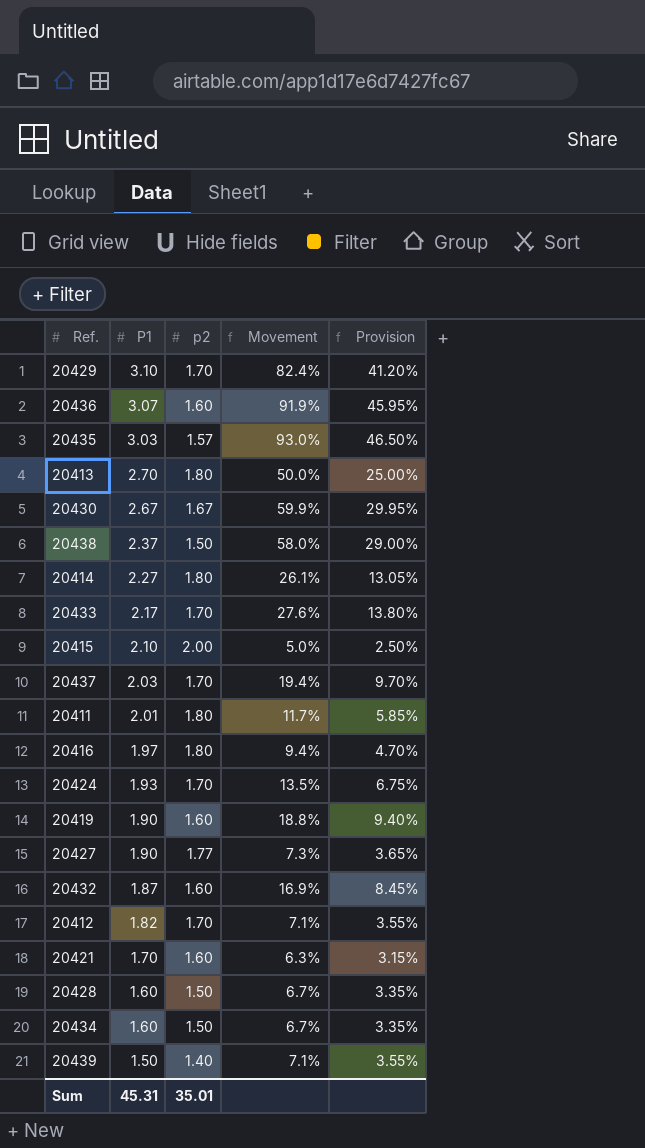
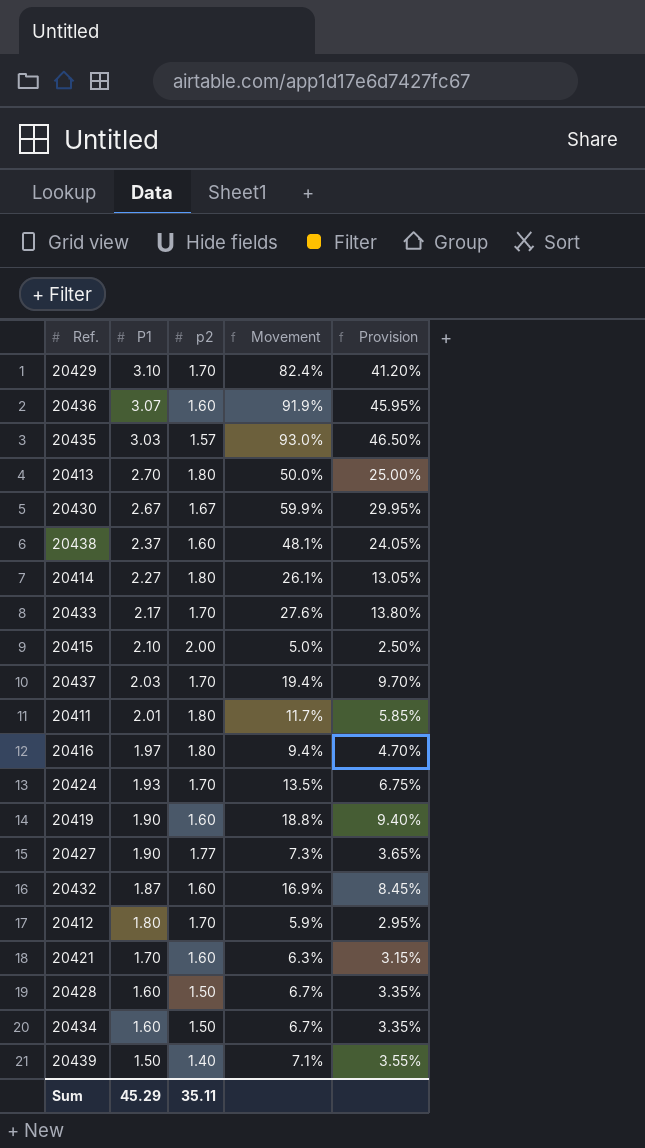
20438 | p2: 1.50 -> 1.60
20438 | Movement: 58.0% -> 48.1%
20438 | Provision: 29.00% -> 24.05%
20412 | P1: 1.82 -> 1.80
20412 | Movement: 7.1% -> 5.9%
20412 | Provision: 3.55% -> 2.95%
Sum | P1: 45.31 -> 45.29
Sum | p2: 35.01 -> 35.11

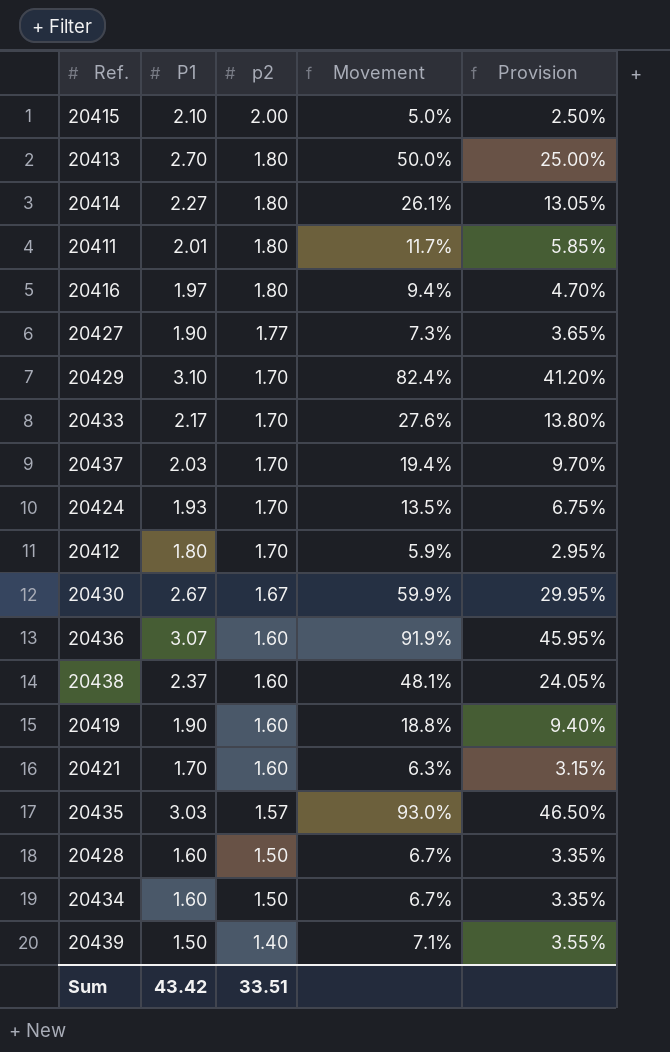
row order: P1 descending -> p2 descending
row 20432: 1.87 | 1.60 | 16.9% | 8.45% -> none
Sum | P1: 45.29 -> 43.42
Sum | p2: 35.11 -> 33.51

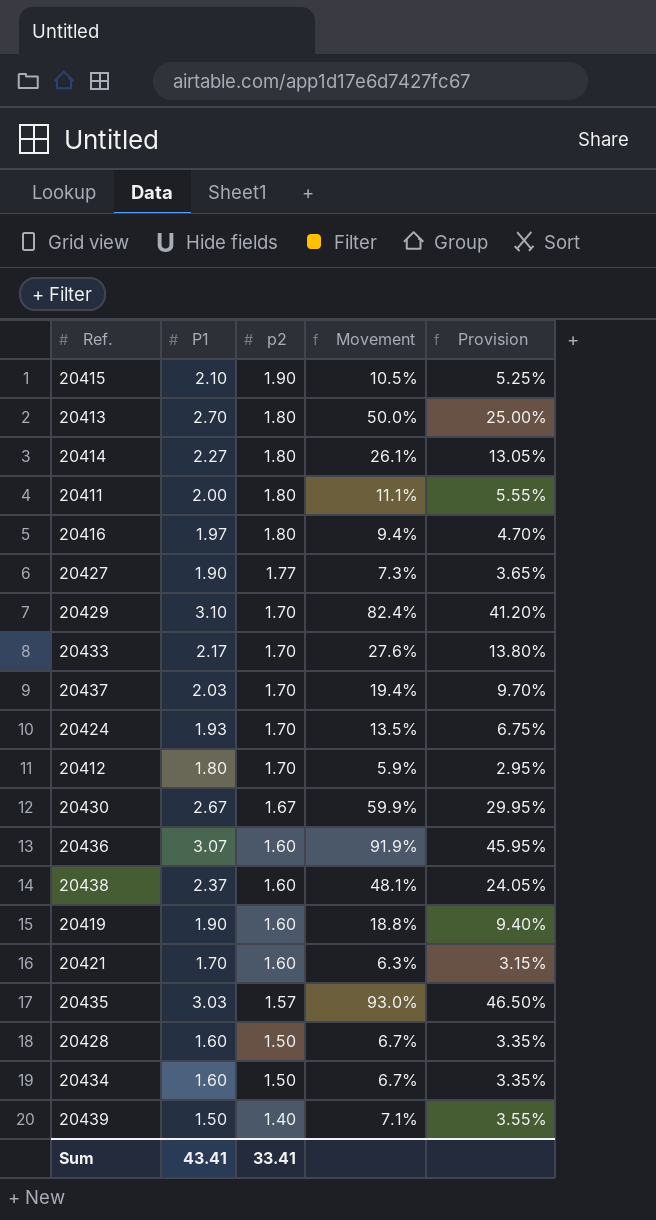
20415 | p2: 2.00 -> 1.90
20415 | Movement: 5.0% -> 10.5%
20415 | Provision: 2.50% -> 5.25%
20411 | P1: 2.01 -> 2.00
20411 | Movement: 11.7% -> 11.1%
20411 | Provision: 5.85% -> 5.55%
Sum | P1: 43.42 -> 43.41
Sum | p2: 33.51 -> 33.41

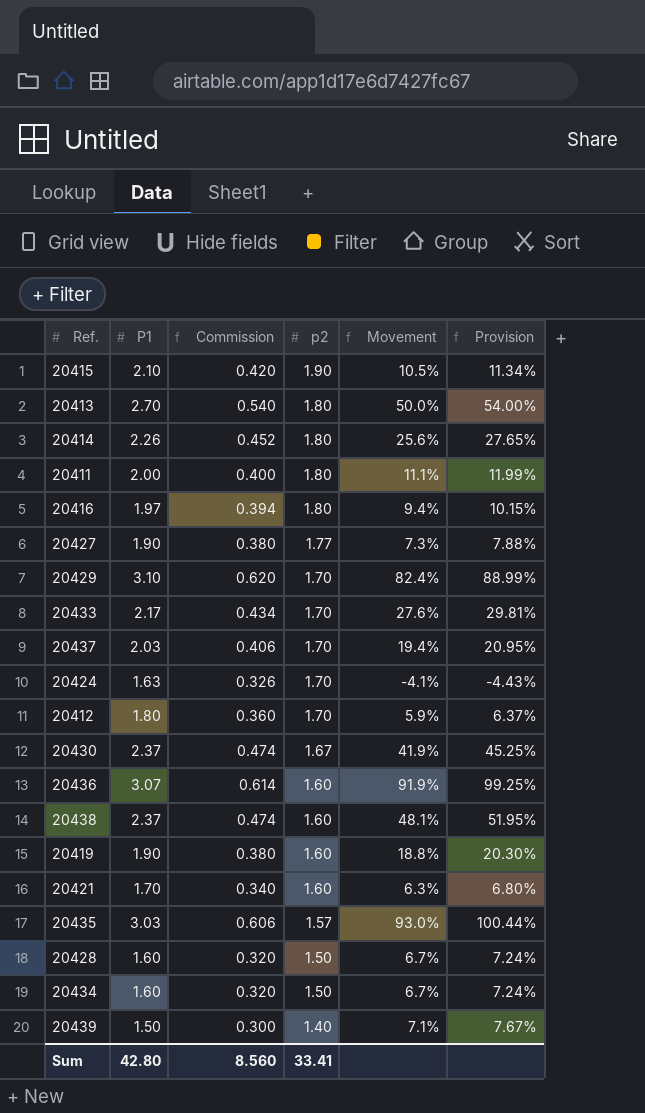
column Commission | formula: none -> [P1] * 0.2
column Provision | formula: [Movement] * 0.5 -> [Movement] * 1.08
20414 | P1: 2.27 -> 2.26
20414 | Movement: 26.1% -> 25.6%
20424 | P1: 1.93 -> 1.63
20424 | Movement: 13.5% -> -4.1%
20430 | P1: 2.67 -> 2.37
20430 | Movement: 59.9% -> 41.9%
Sum | P1: 43.41 -> 42.80

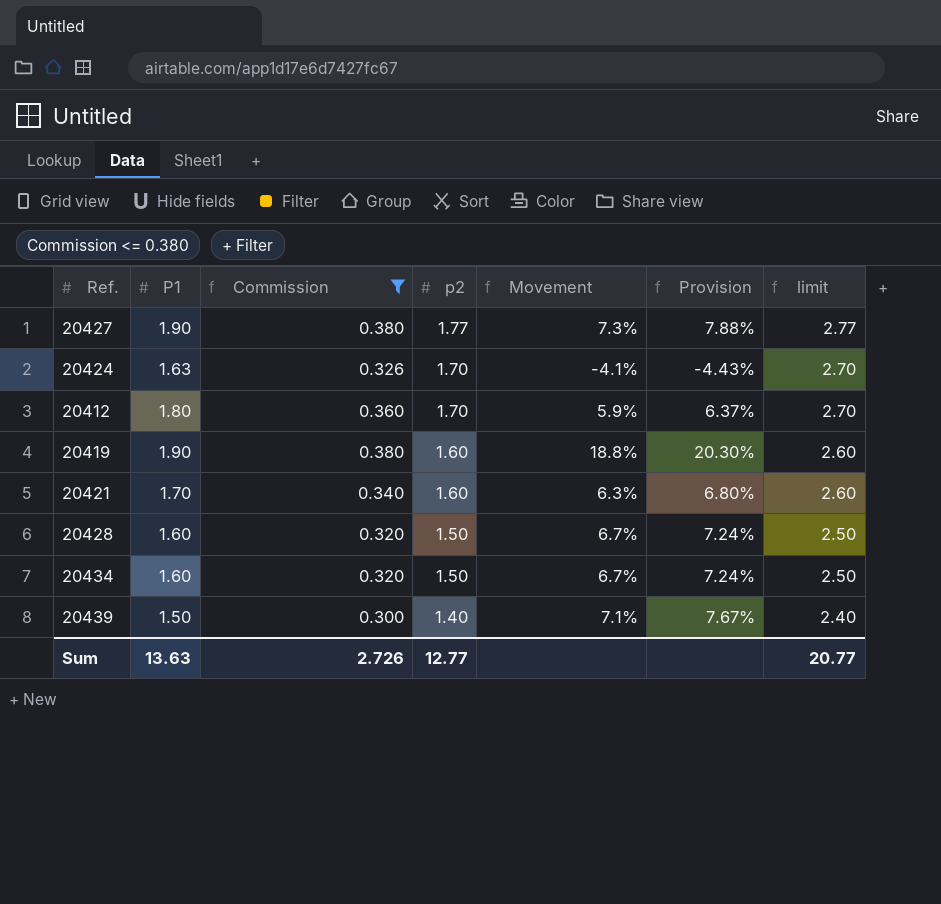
filter: none -> Commission <= 0.380
column limit | formula: none -> [p2] + 1
Sum | P1: 42.80 -> 13.63
Sum | Commission: 8.560 -> 2.726
Sum | p2: 33.41 -> 12.77

